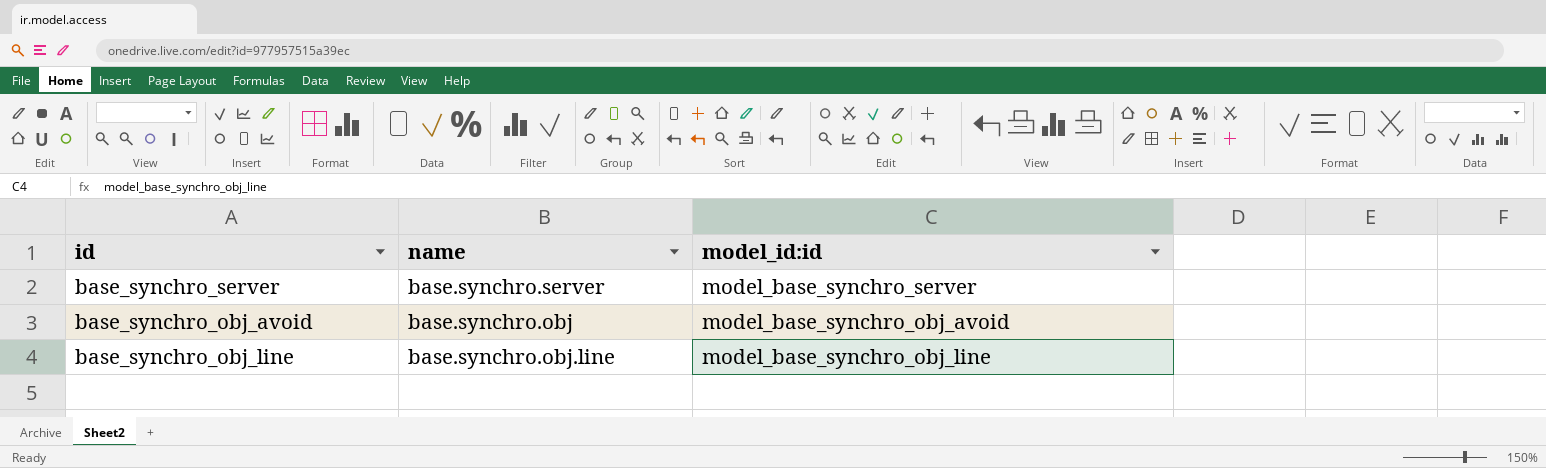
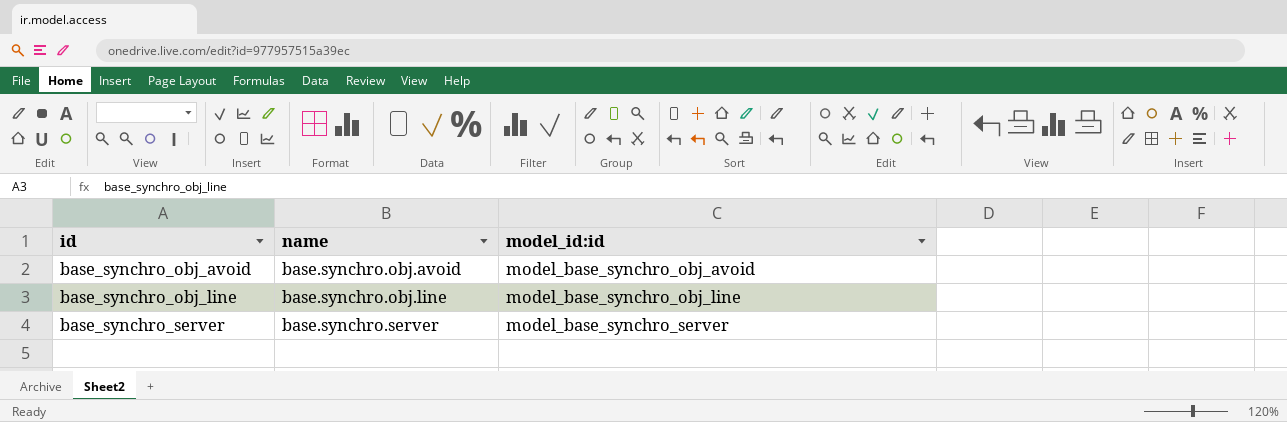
row order: none -> id ascending
base_synchro_obj_avoid | name: base.synchro.obj -> base.synchro.obj.avoid

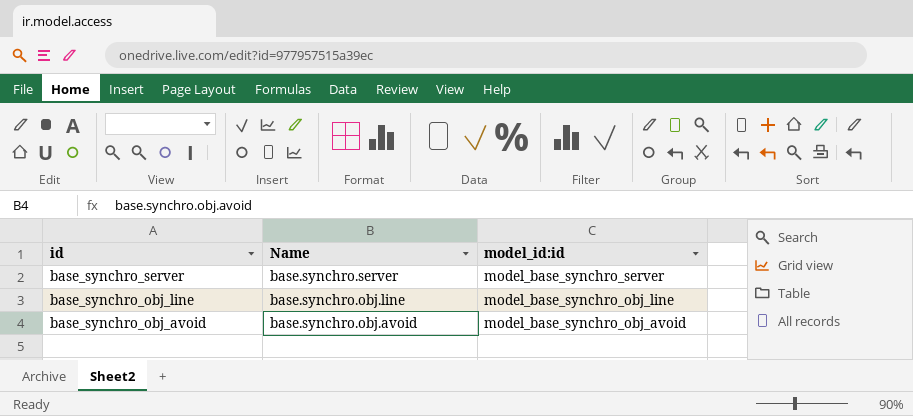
row order: id ascending -> id descending
column name: name -> Name

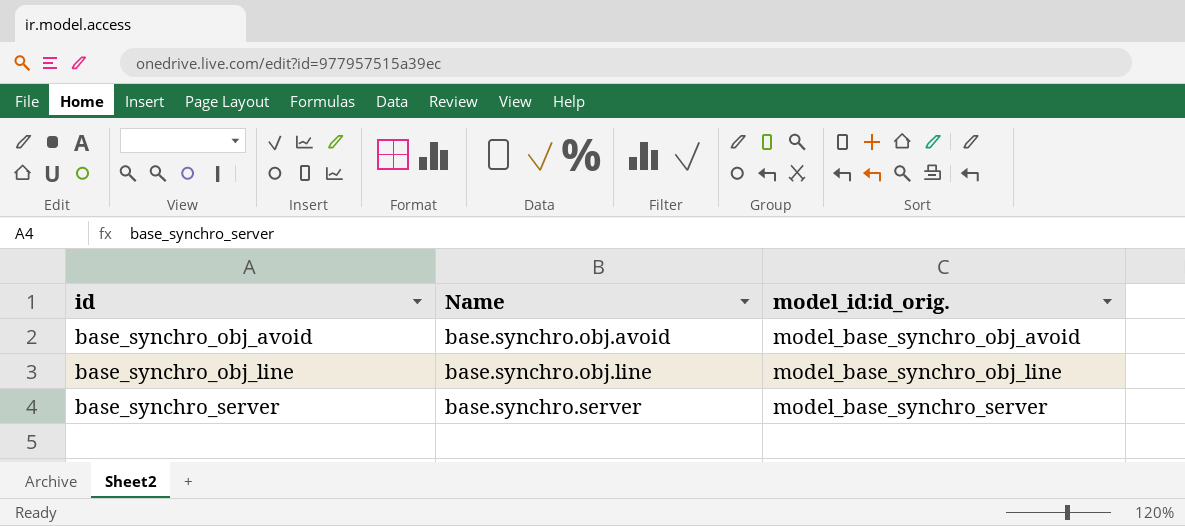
row order: id descending -> id ascending
column name: model_id:id -> model_id:id_orig.

